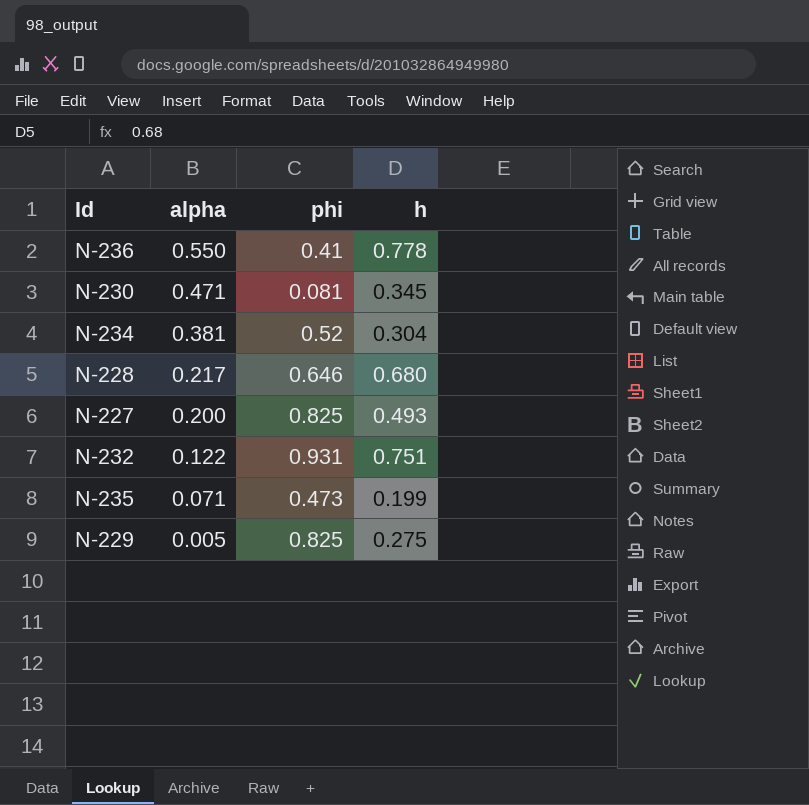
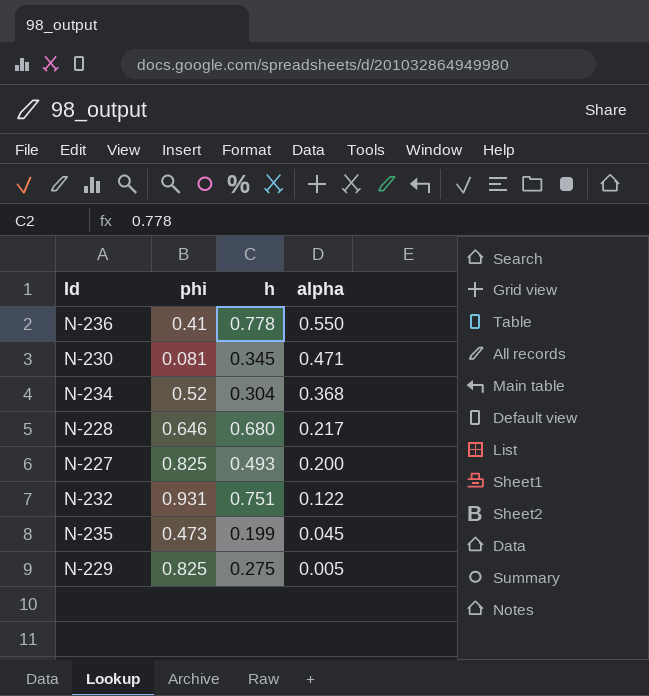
column alpha | position: 2 -> 4
N-234 | alpha: 0.381 -> 0.368
N-235 | alpha: 0.071 -> 0.045

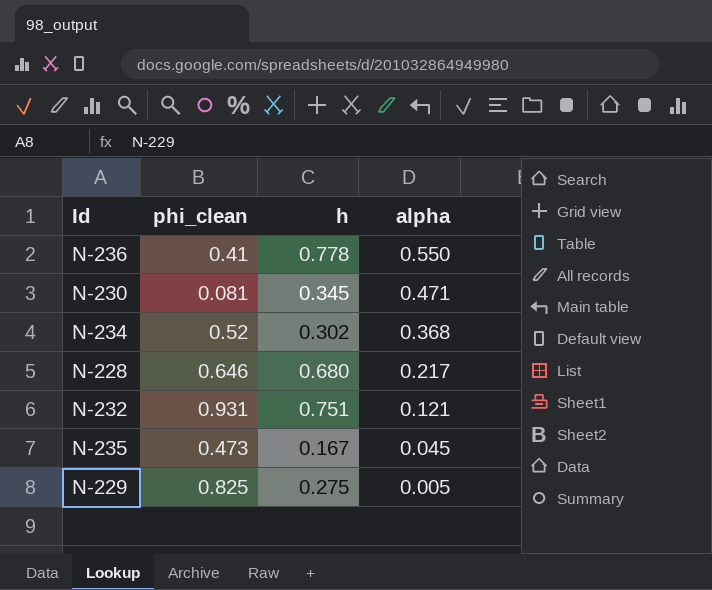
column name: phi -> phi_clean
row N-227: 0.825 | 0.493 | 0.200 -> none
N-234 | h: 0.304 -> 0.302
N-232 | alpha: 0.122 -> 0.121
N-235 | h: 0.199 -> 0.167

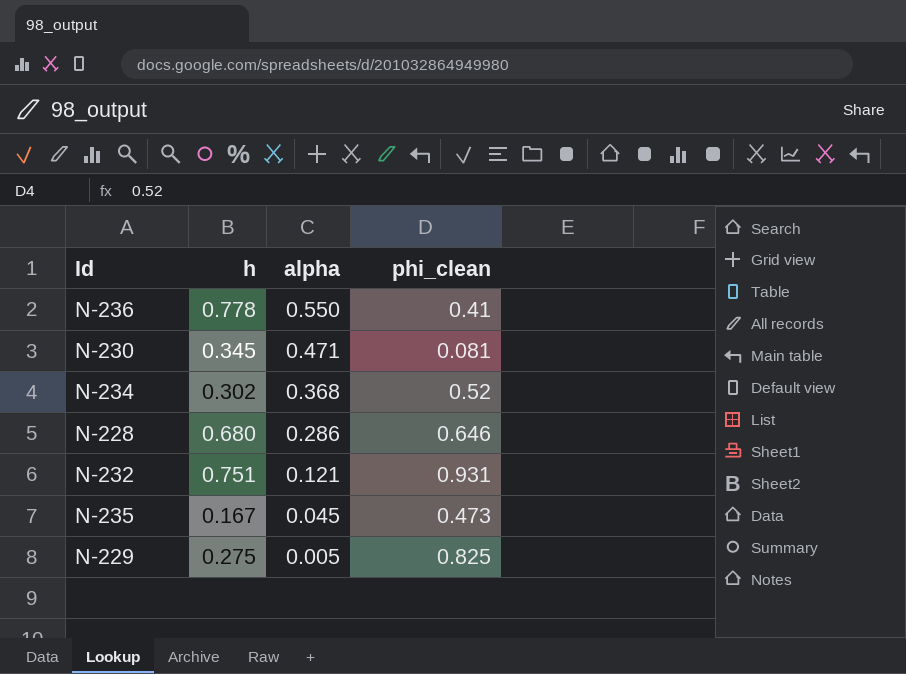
column phi_clean | position: 2 -> 4
N-228 | alpha: 0.217 -> 0.286

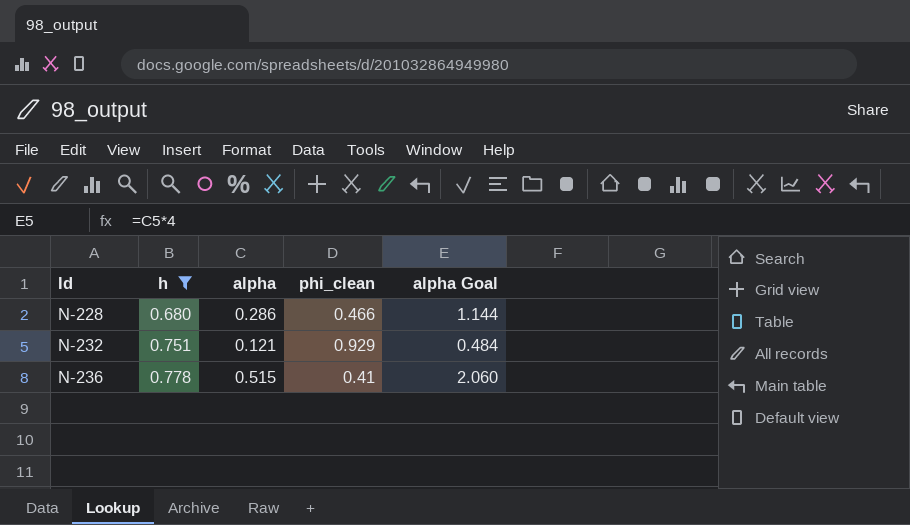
filter: none -> h >= 0.680
row order: alpha descending -> Id ascending
column alpha Goal | formula: none -> [alpha] * 4
N-228 | phi_clean: 0.646 -> 0.466
N-232 | phi_clean: 0.931 -> 0.929
N-236 | alpha: 0.550 -> 0.515

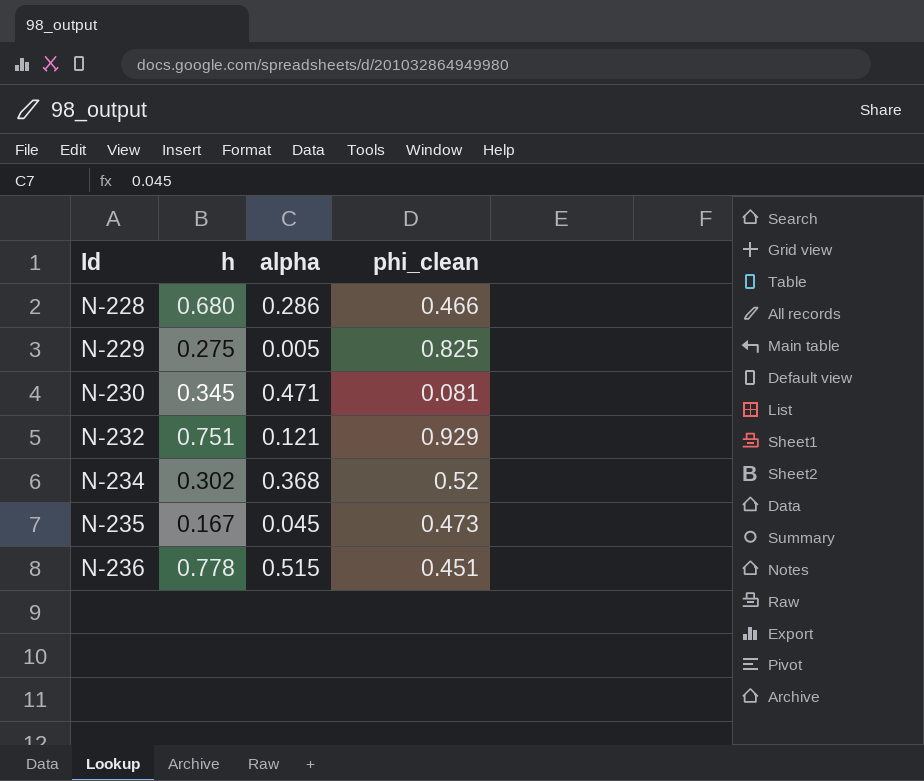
filter: h >= 0.680 -> none
column alpha Goal | formula: [alpha] * 4 -> none
N-236 | phi_clean: 0.41 -> 0.451

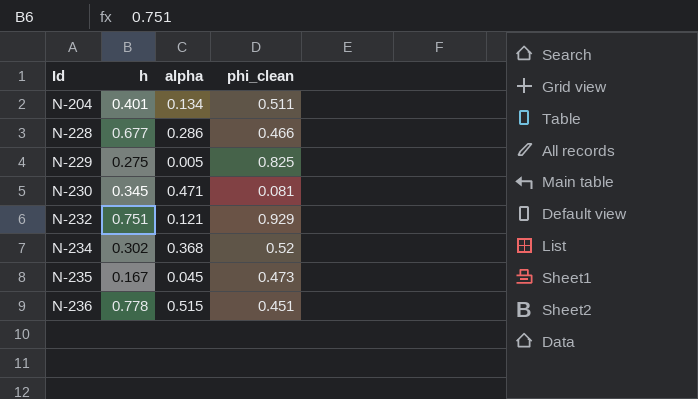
row N-204: none -> 0.401 | 0.134 | 0.511
N-228 | h: 0.680 -> 0.677

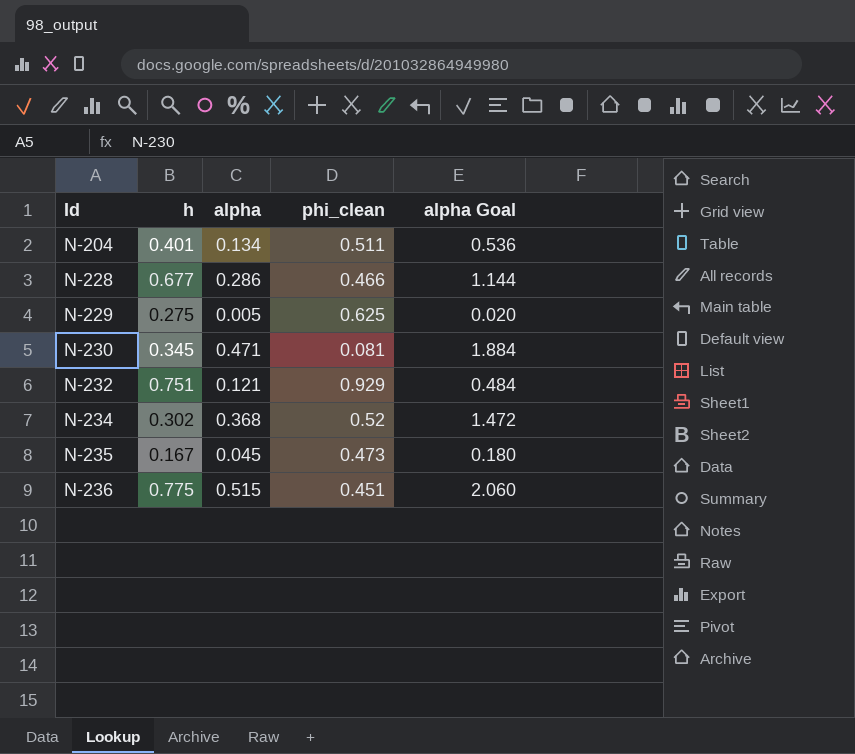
column alpha Goal | formula: none -> [alpha] * 4
N-229 | phi_clean: 0.825 -> 0.625
N-236 | h: 0.778 -> 0.775

